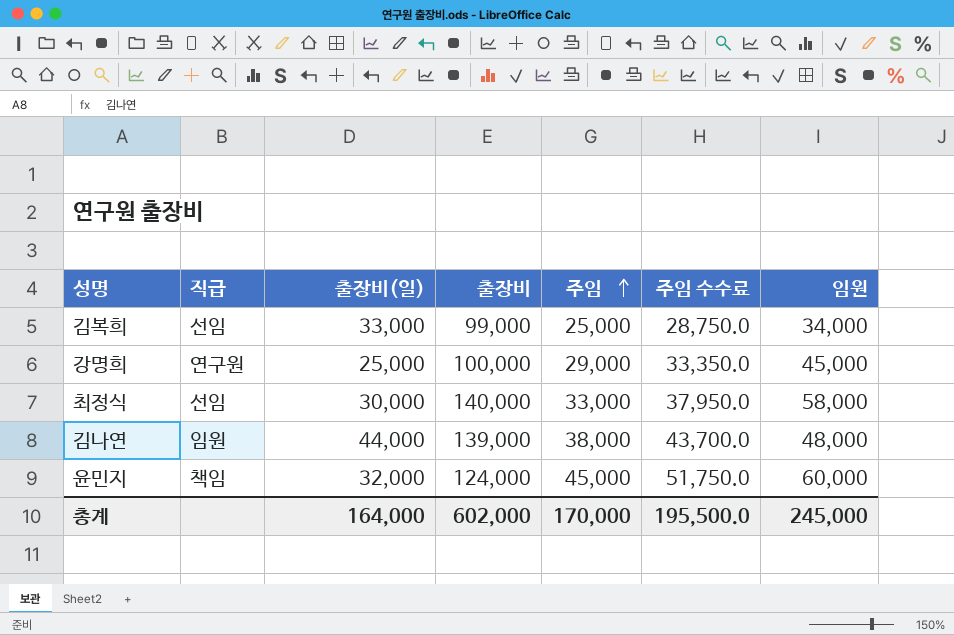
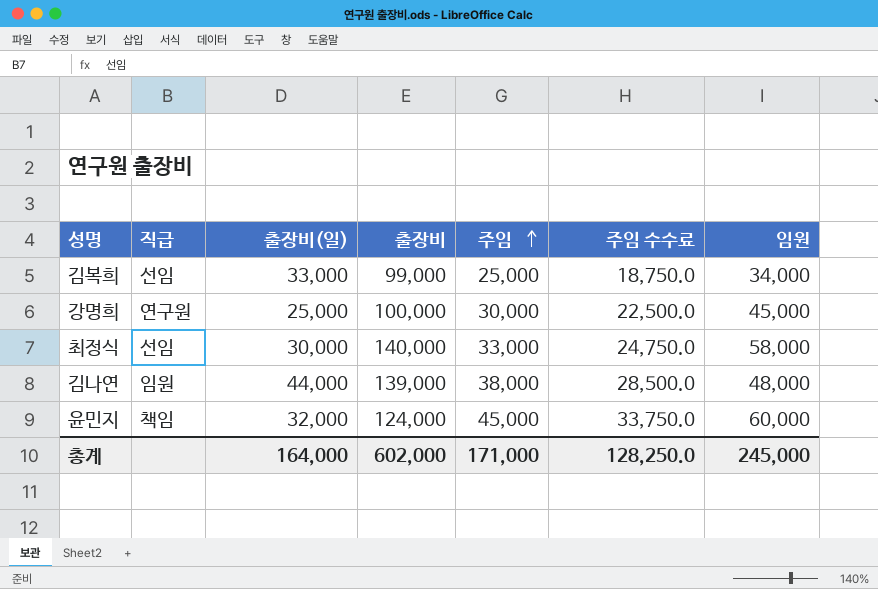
column 주임 수수료 | formula: [주임] * 1.15 -> [주임] * 0.75
강명희 | 주임: 29,000 -> 30,000
총계 | 주임: 170,000 -> 171,000
총계 | 주임 수수료: 195,500.0 -> 128,250.0

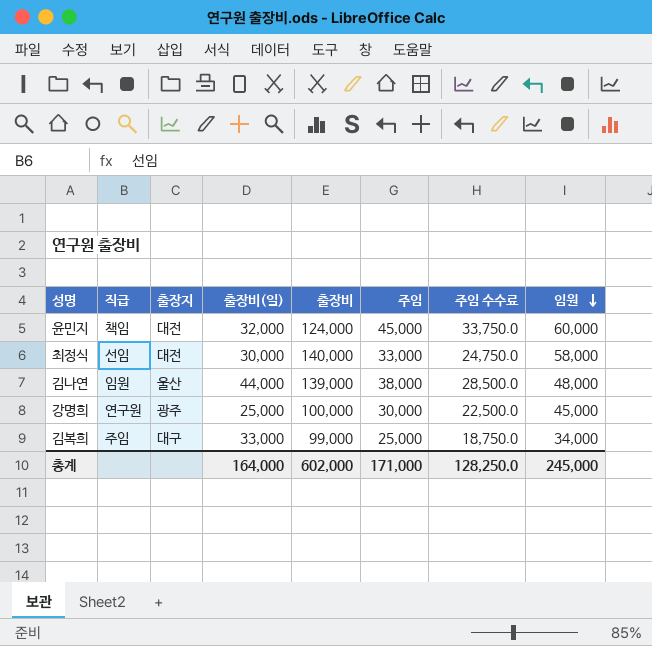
row order: 주임 ascending -> 임원 descending
column 출장지 | position: none -> 3
김복희 | 직급: 선임 -> 주임

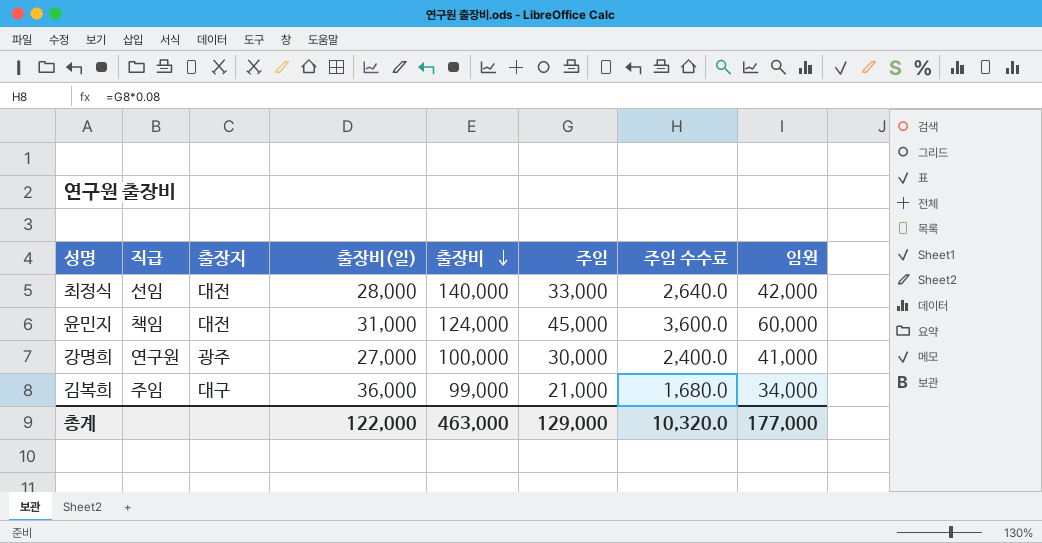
row order: 임원 descending -> 출장비 descending
column 주임 수수료 | formula: [주임] * 0.75 -> [주임] * 0.08
row 김나연: 임원 | 울산 | 44,000 | 139,000 | 38,000 | 28,500.0 | 48,000 -> none
최정식 | 출장비(일): 30,000 -> 28,000
최정식 | 임원: 58,000 -> 42,000
윤민지 | 출장비(일): 32,000 -> 31,000
강명희 | 출장비(일): 25,000 -> 27,000
강명희 | 임원: 45,000 -> 41,000
김복희 | 출장비(일): 33,000 -> 36,000
김복희 | 주임: 25,000 -> 21,000
총계 | 출장비(일): 164,000 -> 122,000
총계 | 출장비: 602,000 -> 463,000
총계 | 주임: 171,000 -> 129,000
총계 | 주임 수수료: 128,250.0 -> 10,320.0
총계 | 임원: 245,000 -> 177,000

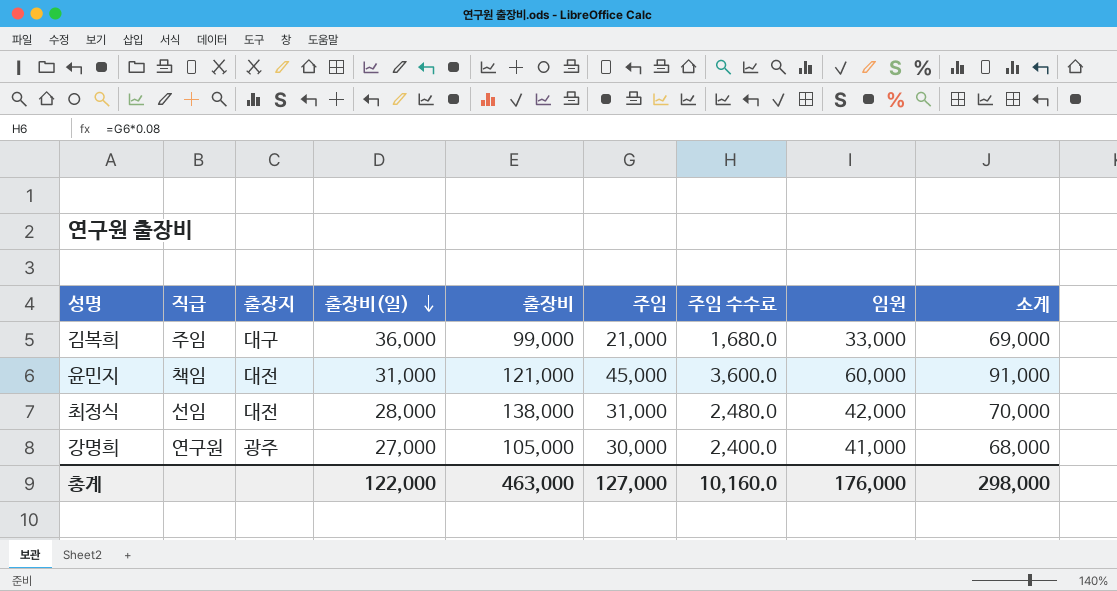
row order: 출장비 descending -> 출장비(일) descending
column 소계 | formula: none -> [출장비(일)] + [임원]
김복희 | 임원: 34,000 -> 33,000
윤민지 | 출장비: 124,000 -> 121,000
최정식 | 출장비: 140,000 -> 138,000
최정식 | 주임: 33,000 -> 31,000
최정식 | 주임 수수료: 2,640.0 -> 2,480.0
강명희 | 출장비: 100,000 -> 105,000
총계 | 주임: 129,000 -> 127,000
총계 | 주임 수수료: 10,320.0 -> 10,160.0
총계 | 임원: 177,000 -> 176,000

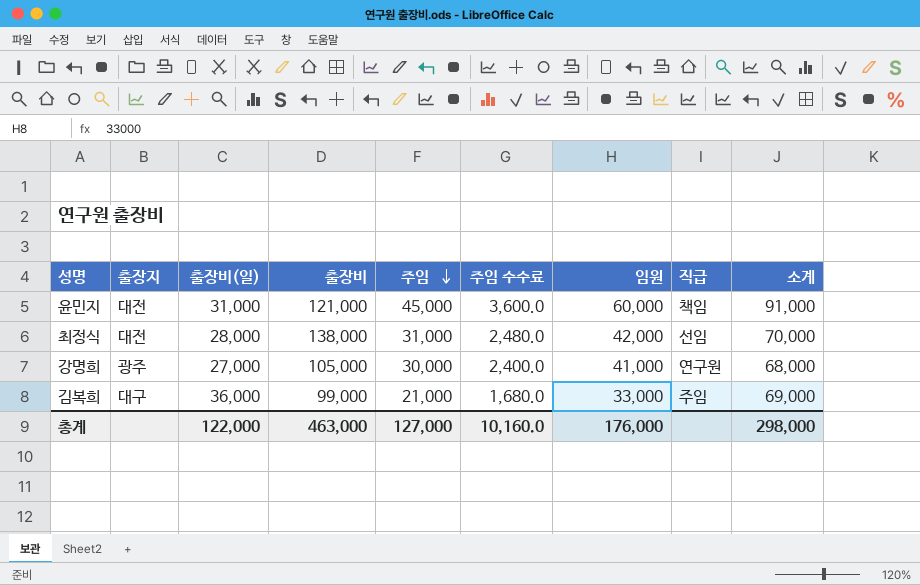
row order: 출장비(일) descending -> 주임 descending
column 직급 | position: 2 -> 8

